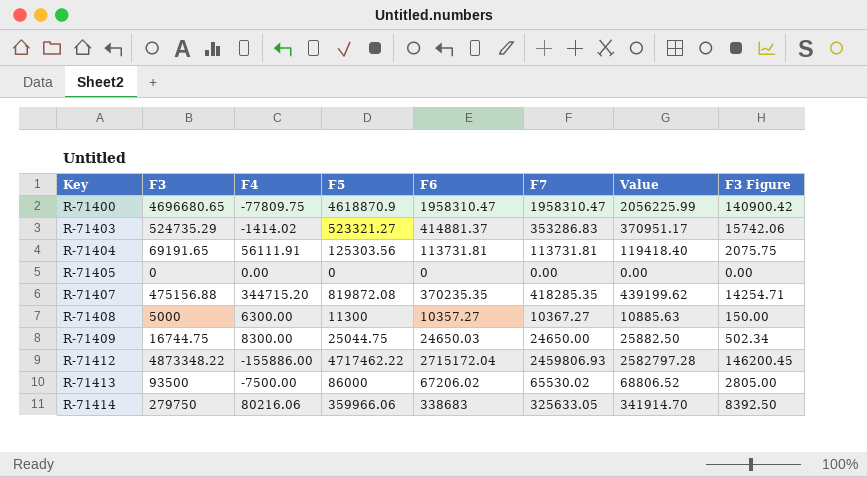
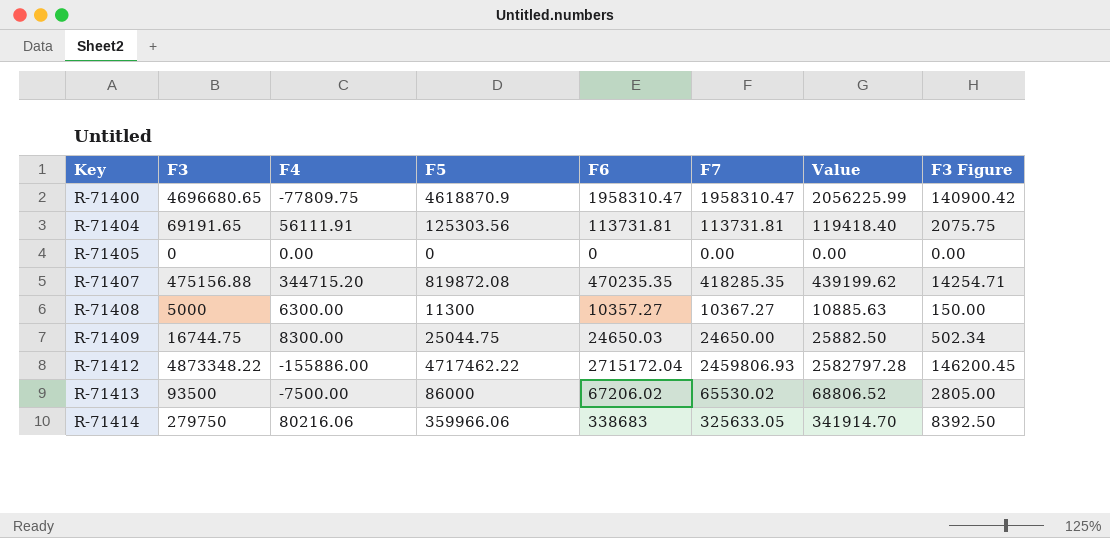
row R-71403: 524735.29 | -1414.02 | 523321.27 | 414881.37 | 353286.83 | 370951.17 | 15742.06 -> none
R-71407 | F6: 370235.35 -> 470235.35

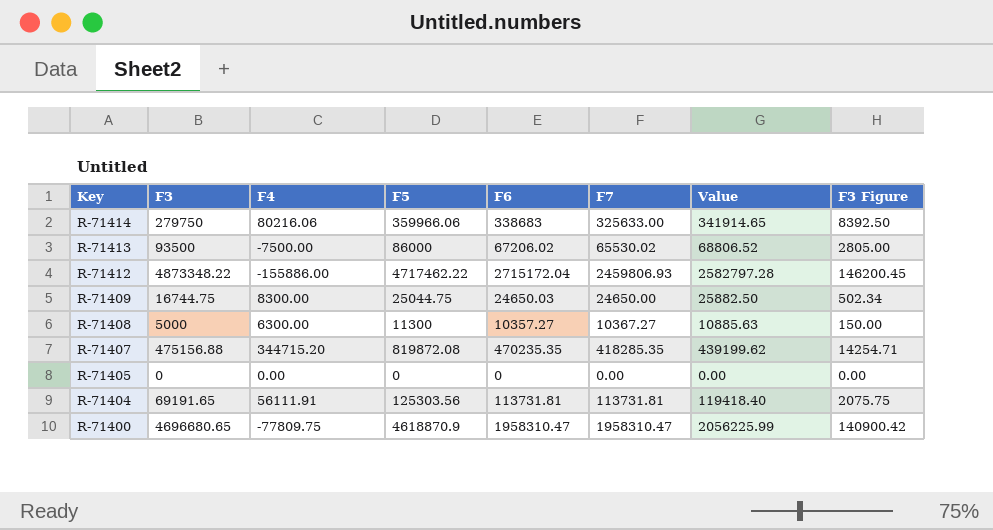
row order: Key ascending -> Key descending
R-71414 | F7: 325633.05 -> 325633.00
R-71414 | Value: 341914.70 -> 341914.65

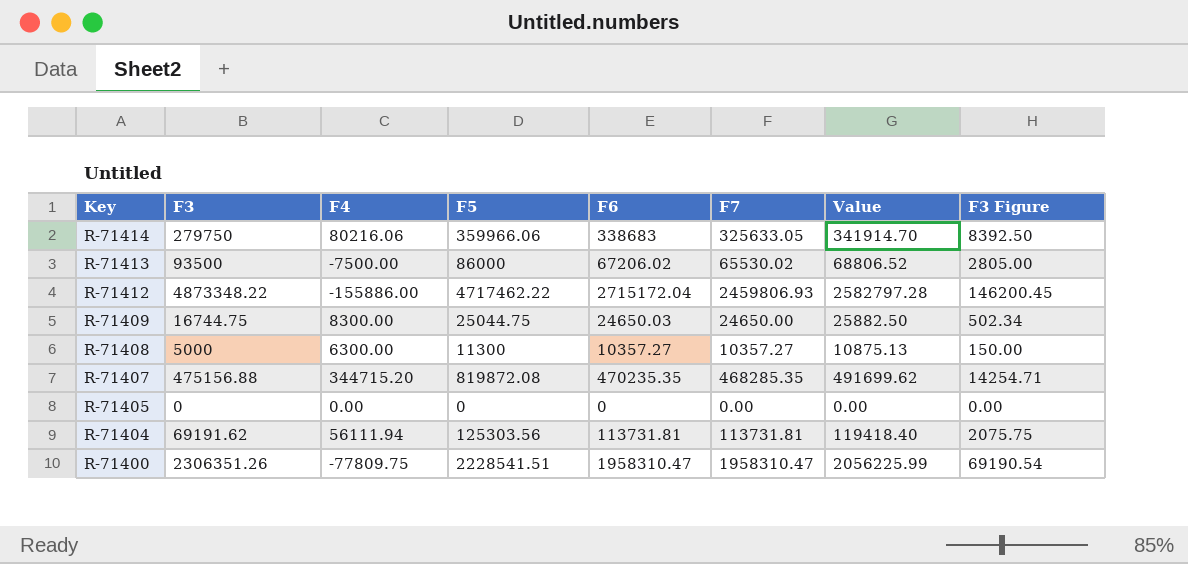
R-71414 | F7: 325633.00 -> 325633.05
R-71414 | Value: 341914.65 -> 341914.70
R-71408 | F7: 10367.27 -> 10357.27
R-71408 | Value: 10885.63 -> 10875.13
R-71407 | F7: 418285.35 -> 468285.35
R-71407 | Value: 439199.62 -> 491699.62
R-71404 | F3: 69191.65 -> 69191.62
R-71404 | F4: 56111.91 -> 56111.94
R-71400 | F3: 4696680.65 -> 2306351.26
R-71400 | F5: 4618870.9 -> 2228541.51
R-71400 | F3 Figure: 140900.42 -> 69190.54

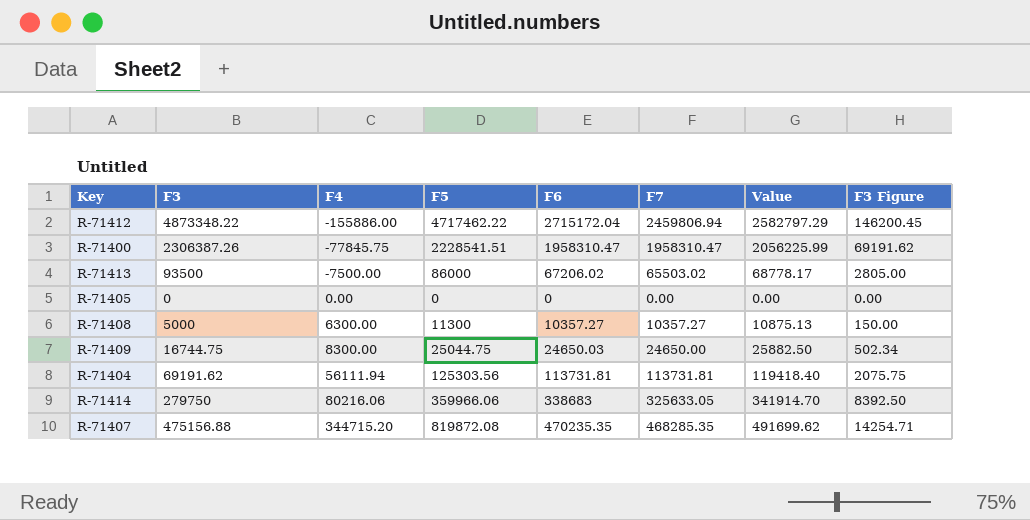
row order: Key descending -> F4 ascending
R-71412 | F7: 2459806.93 -> 2459806.94
R-71412 | Value: 2582797.28 -> 2582797.29
R-71400 | F3: 2306351.26 -> 2306387.26
R-71400 | F4: -77809.75 -> -77845.75
R-71400 | F3 Figure: 69190.54 -> 69191.62
R-71413 | F7: 65530.02 -> 65503.02
R-71413 | Value: 68806.52 -> 68778.17

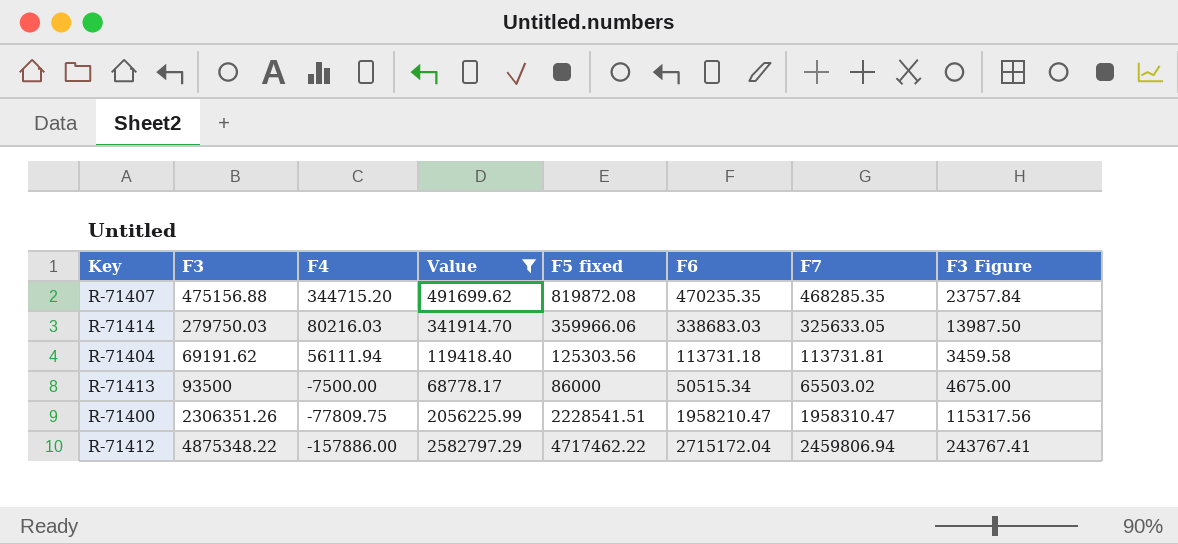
filter: none -> Value >= 68778.17
row order: F4 ascending -> F4 descending
column Value | position: 7 -> 4
column name: F5 -> F5 fixed
column F3 Figure | formula: [F3] * 0.03 -> [F3] * 0.05
R-71414 | F3: 279750 -> 279750.03
R-71414 | F4: 80216.06 -> 80216.03
R-71414 | F6: 338683 -> 338683.03
R-71404 | F6: 113731.81 -> 113731.18
R-71413 | F6: 67206.02 -> 50515.34
R-71400 | F3: 2306387.26 -> 2306351.26
R-71400 | F4: -77845.75 -> -77809.75
R-71400 | F6: 1958310.47 -> 1958210.47
R-71412 | F3: 4873348.22 -> 4875348.22
R-71412 | F4: -155886.00 -> -157886.00

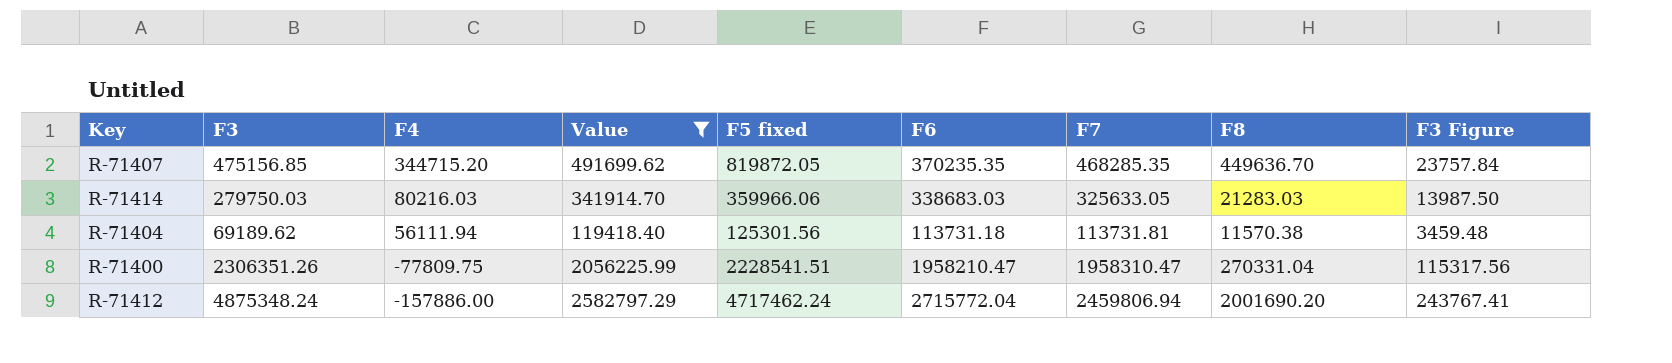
column F8 | formula: none -> [F5 fixed] - [F6]
row R-71413: 93500 | -7500.00 | 68778.17 | 86000 | 50515.34 | 65503.02 | 4675.00 -> none
R-71407 | F3: 475156.88 -> 475156.85
R-71407 | F5 fixed: 819872.08 -> 819872.05
R-71407 | F6: 470235.35 -> 370235.35
R-71404 | F3: 69191.62 -> 69189.62
R-71404 | F5 fixed: 125303.56 -> 125301.56
R-71404 | F3 Figure: 3459.58 -> 3459.48
R-71412 | F3: 4875348.22 -> 4875348.24
R-71412 | F5 fixed: 4717462.22 -> 4717462.24
R-71412 | F6: 2715172.04 -> 2715772.04

